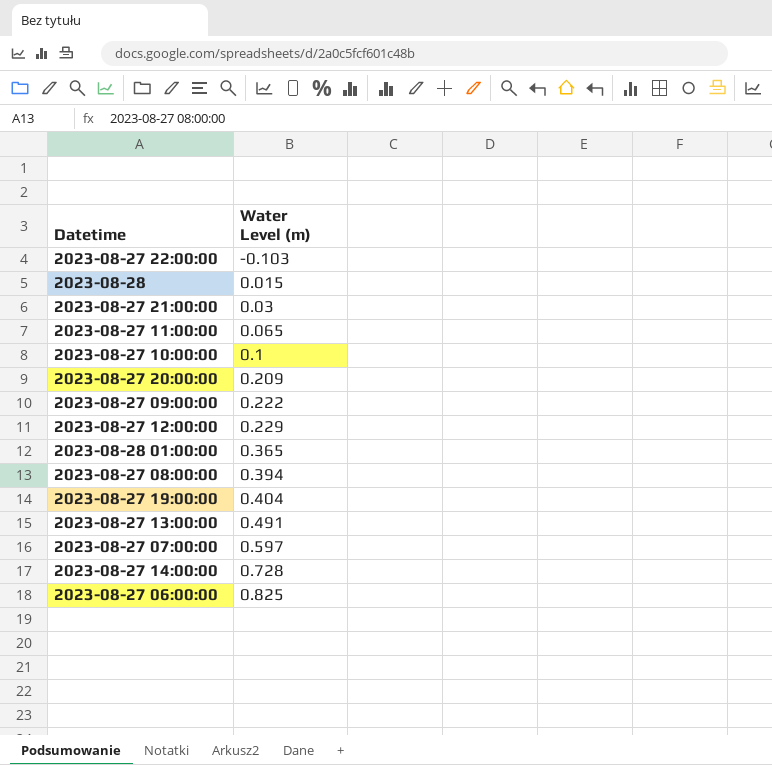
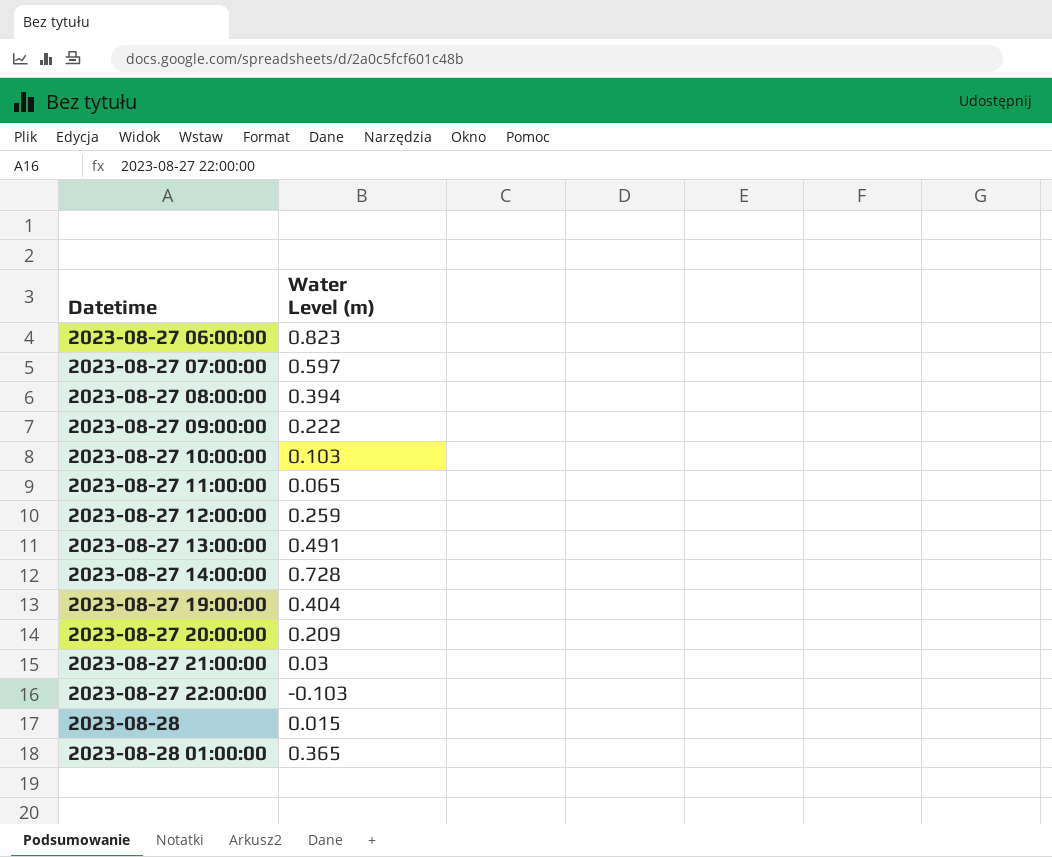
row order: Water Level (m) ascending -> Datetime ascending
2023-08-27 06:00:00 | Water Level (m): 0.825 -> 0.823
2023-08-27 10:00:00 | Water Level (m): 0.1 -> 0.103
2023-08-27 12:00:00 | Water Level (m): 0.229 -> 0.259

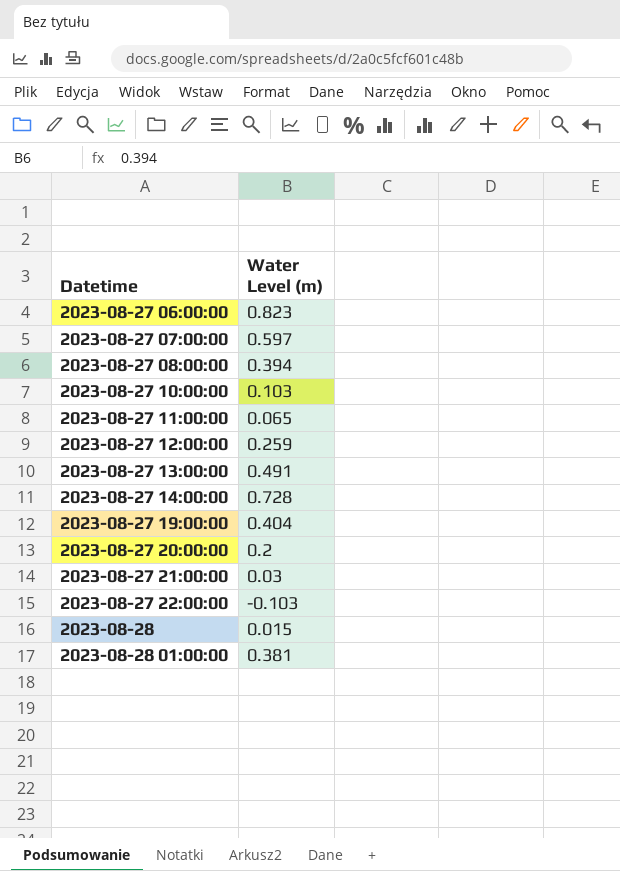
row 2023-08-27 09:00:00: 0.222 -> none
2023-08-27 20:00:00 | Water Level (m): 0.209 -> 0.2
2023-08-28 01:00:00 | Water Level (m): 0.365 -> 0.381

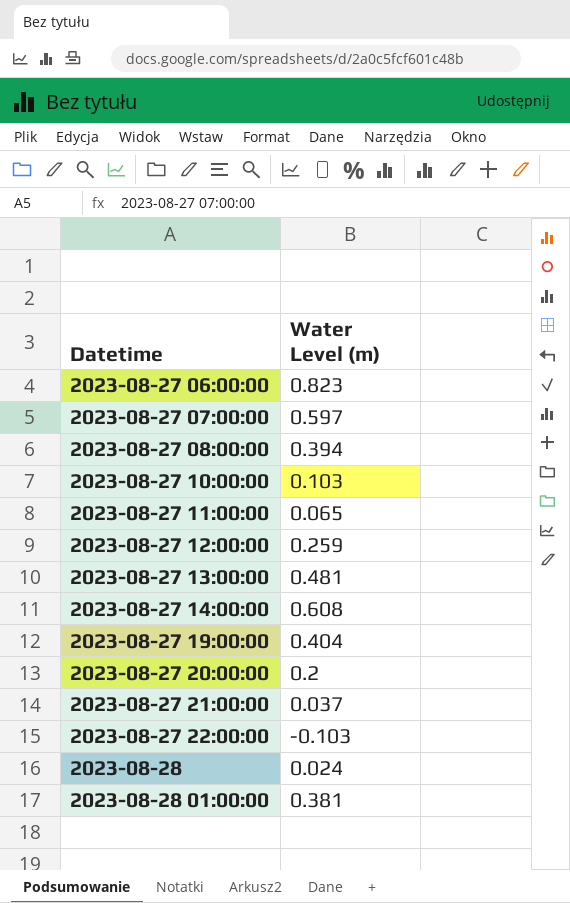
2023-08-27 13:00:00 | Water Level (m): 0.491 -> 0.481
2023-08-27 14:00:00 | Water Level (m): 0.728 -> 0.608
2023-08-27 21:00:00 | Water Level (m): 0.03 -> 0.037
2023-08-28 | Water Level (m): 0.015 -> 0.024

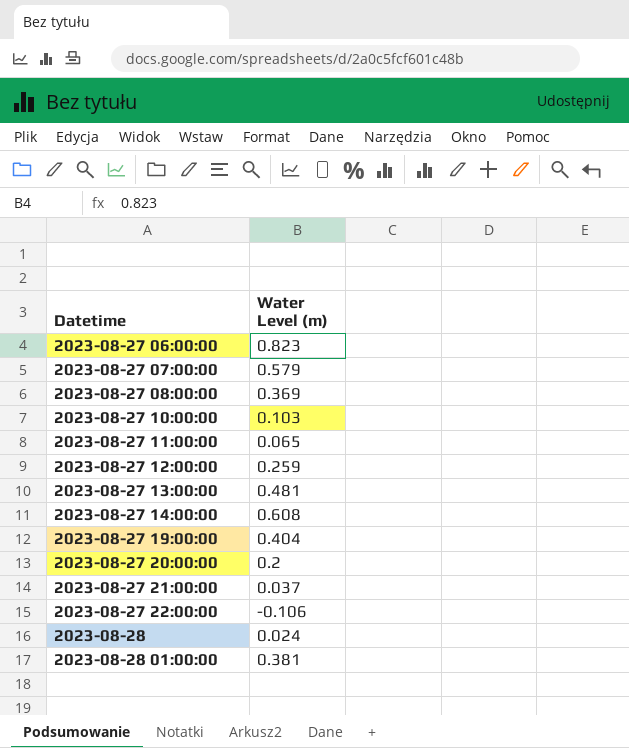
2023-08-27 07:00:00 | Water Level (m): 0.597 -> 0.579
2023-08-27 08:00:00 | Water Level (m): 0.394 -> 0.369
2023-08-27 22:00:00 | Water Level (m): -0.103 -> -0.106

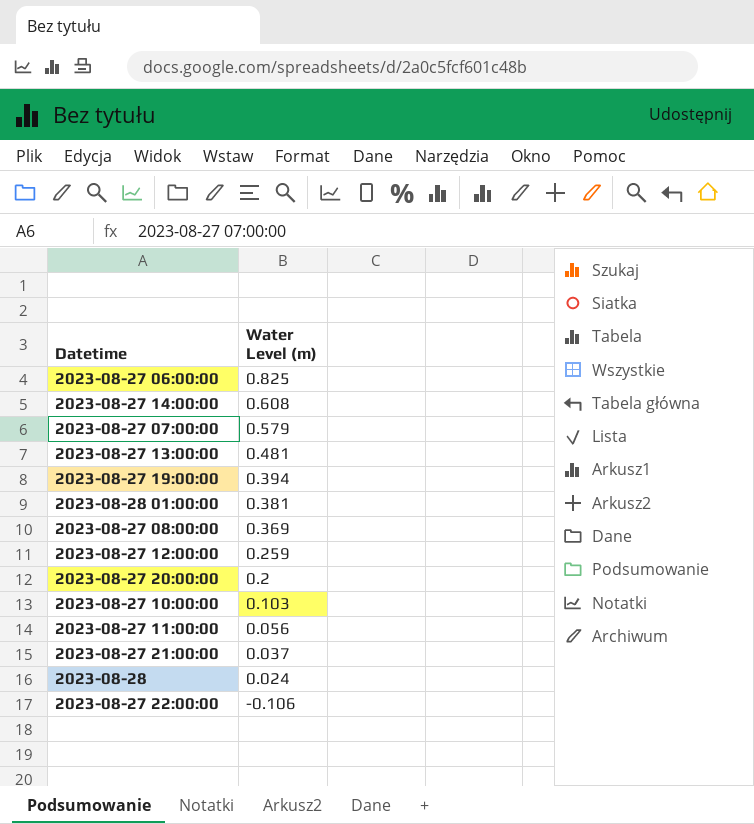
row order: Datetime ascending -> Water Level (m) descending
2023-08-27 06:00:00 | Water Level (m): 0.823 -> 0.825
2023-08-27 19:00:00 | Water Level (m): 0.404 -> 0.394
2023-08-27 11:00:00 | Water Level (m): 0.065 -> 0.056

